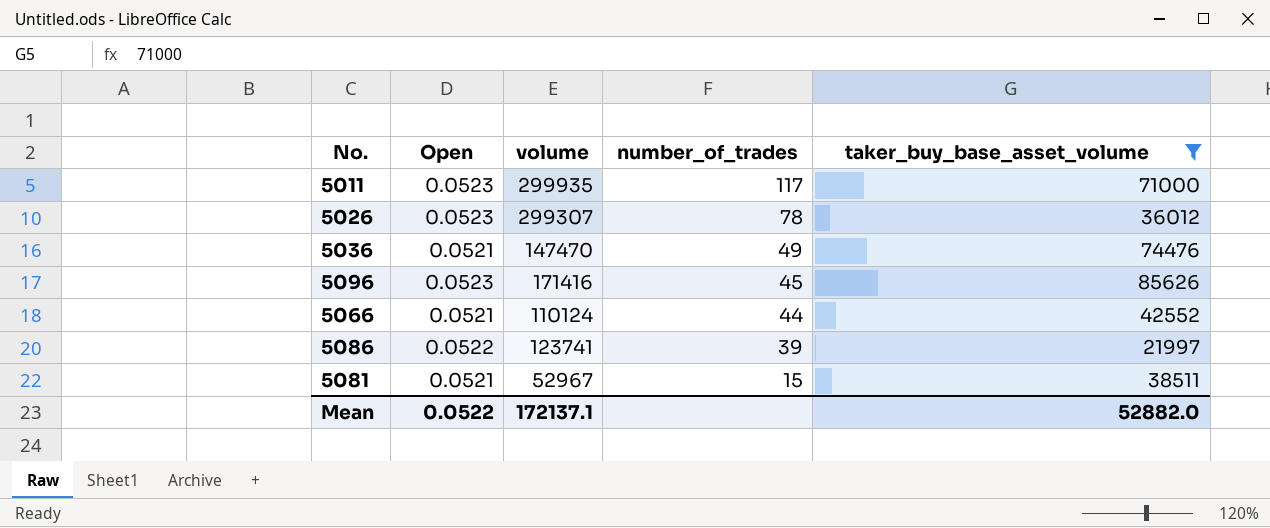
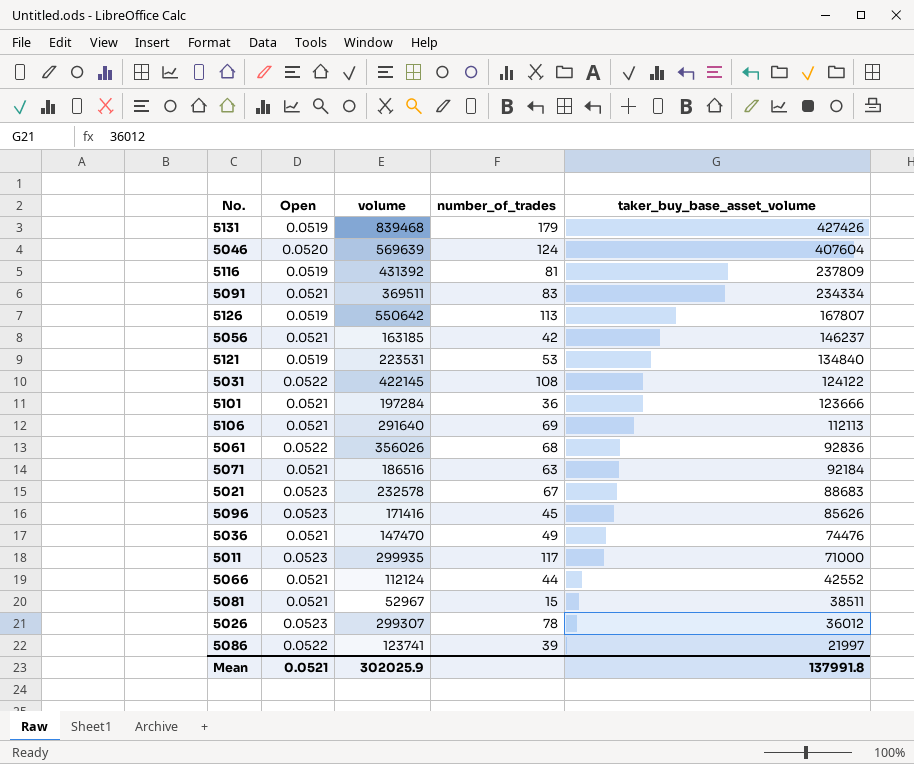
filter: taker_buy_base_asset_volume <= 85626 -> none
row order: number_of_trades descending -> taker_buy_base_asset_volume descending
5066 | volume: 110124 -> 112124
Mean | Open: 0.0522 -> 0.0521
Mean | volume: 172137.1 -> 302025.9
Mean | taker_buy_base_asset_volume: 52882.0 -> 137991.8

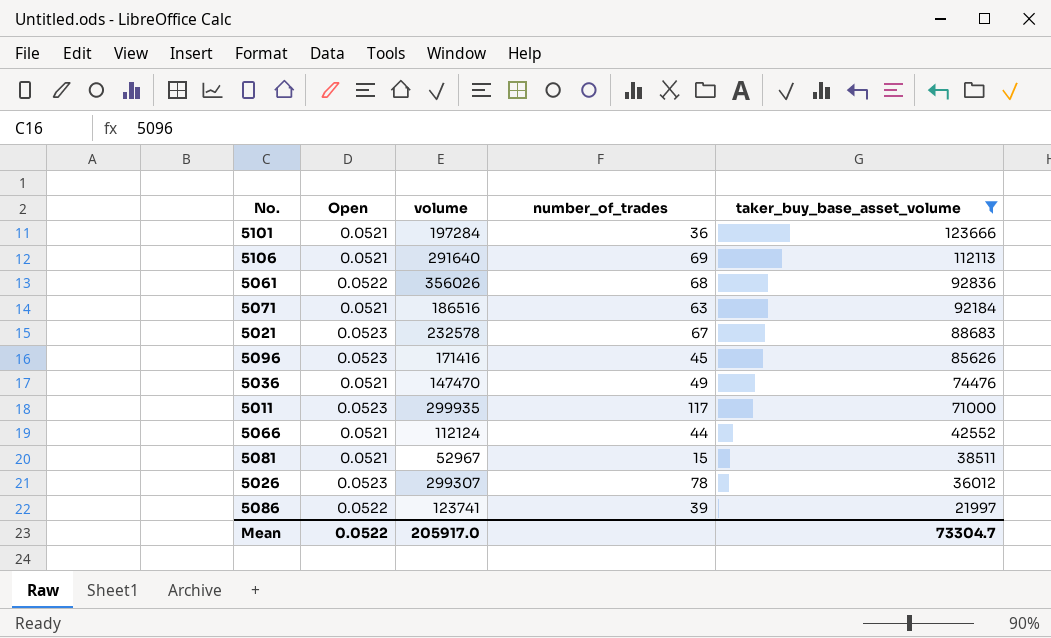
filter: none -> taker_buy_base_asset_volume <= 123666
Mean | Open: 0.0521 -> 0.0522
Mean | volume: 302025.9 -> 205917.0
Mean | taker_buy_base_asset_volume: 137991.8 -> 73304.7

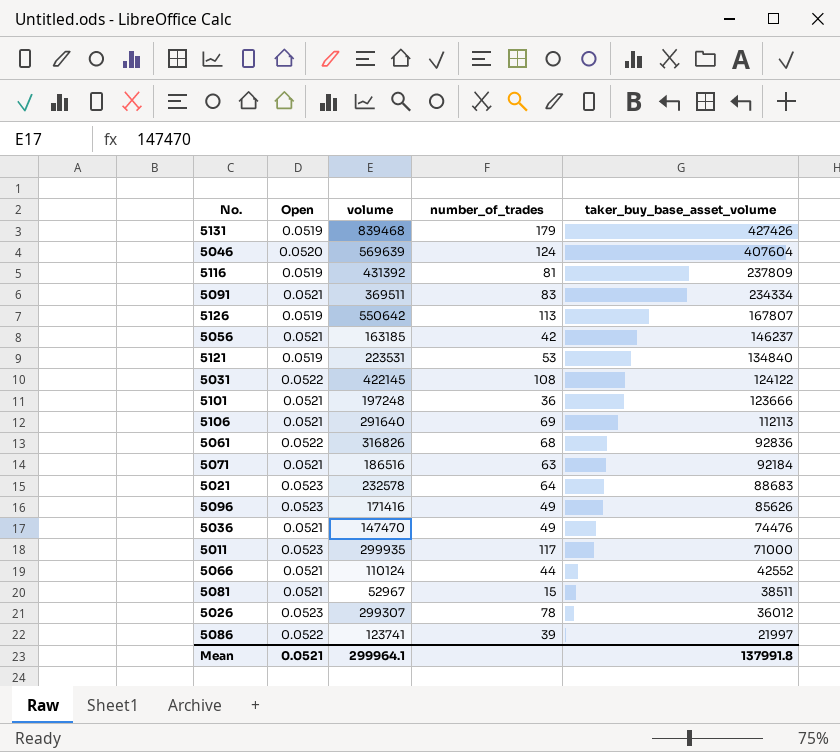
filter: taker_buy_base_asset_volume <= 123666 -> none
5101 | volume: 197284 -> 197248
5061 | volume: 356026 -> 316826
5021 | number_of_trades: 67 -> 64
5096 | number_of_trades: 45 -> 49
5066 | volume: 112124 -> 110124
Mean | Open: 0.0522 -> 0.0521
Mean | volume: 205917.0 -> 299964.1
Mean | taker_buy_base_asset_volume: 73304.7 -> 137991.8

